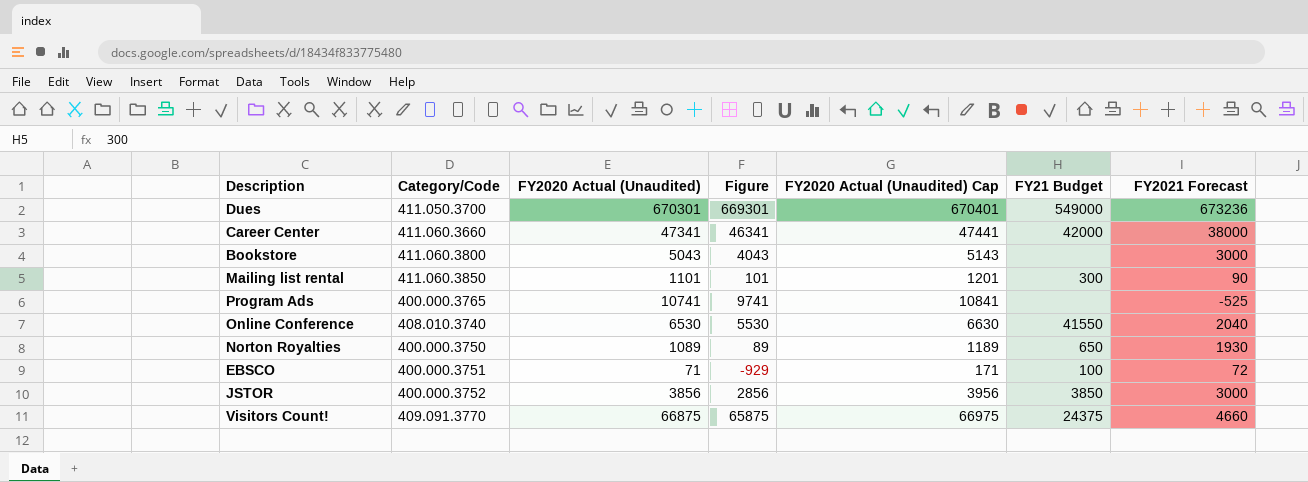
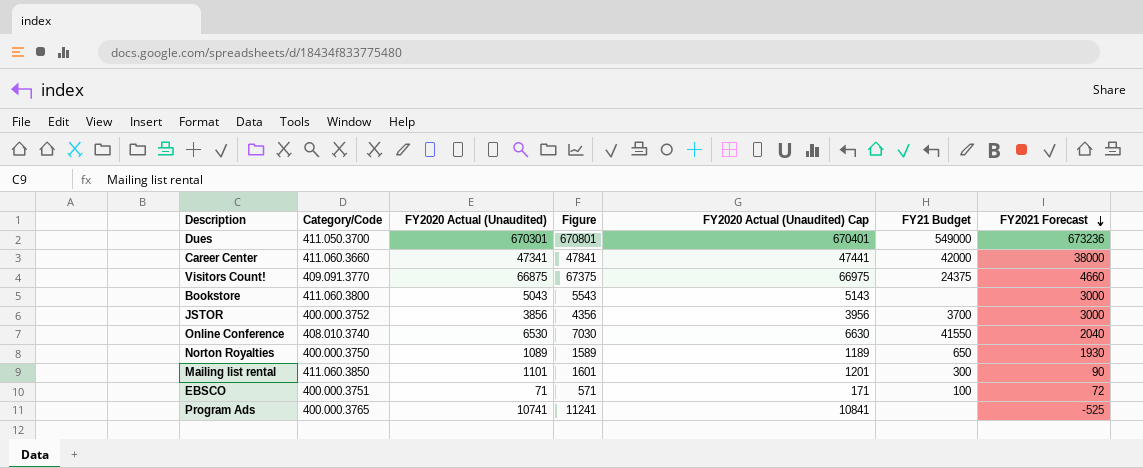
row order: none -> FY2021 Forecast descending
column Figure | formula: [FY2020 Actual (Unaudited)] - 1000 -> [FY2020 Actual (Unaudited)] + 500
JSTOR | FY21 Budget: 3850 -> 3700

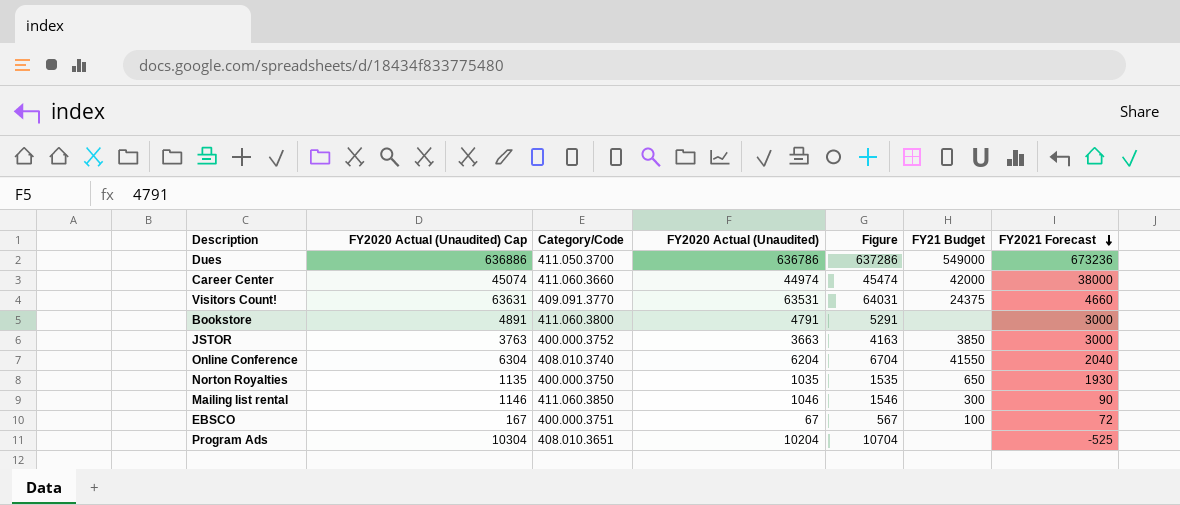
column FY2020 Actual (Unaudited) Cap | position: 5 -> 2
Dues | FY2020 Actual (Unaudited) Cap: 670401 -> 636886
Dues | FY2020 Actual (Unaudited): 670301 -> 636786
Dues | Figure: 670801 -> 637286
Career Center | FY2020 Actual (Unaudited) Cap: 47441 -> 45074
Career Center | FY2020 Actual (Unaudited): 47341 -> 44974
Career Center | Figure: 47841 -> 45474
Visitors Count! | FY2020 Actual (Unaudited) Cap: 66975 -> 63631
Visitors Count! | FY2020 Actual (Unaudited): 66875 -> 63531
Visitors Count! | Figure: 67375 -> 64031
Bookstore | FY2020 Actual (Unaudited) Cap: 5143 -> 4891
Bookstore | FY2020 Actual (Unaudited): 5043 -> 4791
Bookstore | Figure: 5543 -> 5291
JSTOR | FY2020 Actual (Unaudited) Cap: 3956 -> 3763
JSTOR | FY2020 Actual (Unaudited): 3856 -> 3663
JSTOR | Figure: 4356 -> 4163
JSTOR | FY21 Budget: 3700 -> 3850
Online Conference | FY2020 Actual (Unaudited) Cap: 6630 -> 6304
Online Conference | FY2020 Actual (Unaudited): 6530 -> 6204
Online Conference | Figure: 7030 -> 6704
Norton Royalties | FY2020 Actual (Unaudited) Cap: 1189 -> 1135
Norton Royalties | FY2020 Actual (Unaudited): 1089 -> 1035
Norton Royalties | Figure: 1589 -> 1535
Mailing list rental | FY2020 Actual (Unaudited) Cap: 1201 -> 1146
Mailing list rental | FY2020 Actual (Unaudited): 1101 -> 1046
Mailing list rental | Figure: 1601 -> 1546
EBSCO | FY2020 Actual (Unaudited) Cap: 171 -> 167
EBSCO | FY2020 Actual (Unaudited): 71 -> 67
EBSCO | Figure: 571 -> 567
Program Ads | FY2020 Actual (Unaudited) Cap: 10841 -> 10304
Program Ads | Category/Code: 400.000.3765 -> 408.010.3651
Program Ads | FY2020 Actual (Unaudited): 10741 -> 10204
Program Ads | Figure: 11241 -> 10704

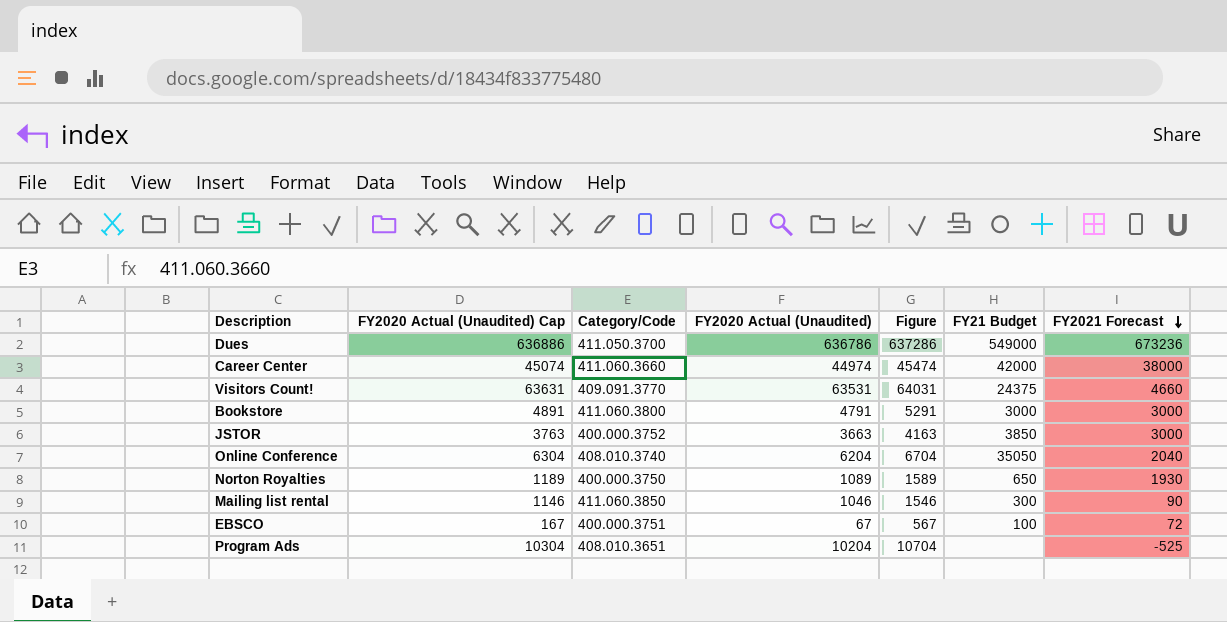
Bookstore | FY21 Budget: none -> 3000
Online Conference | FY21 Budget: 41550 -> 35050
Norton Royalties | FY2020 Actual (Unaudited) Cap: 1135 -> 1189
Norton Royalties | FY2020 Actual (Unaudited): 1035 -> 1089
Norton Royalties | Figure: 1535 -> 1589

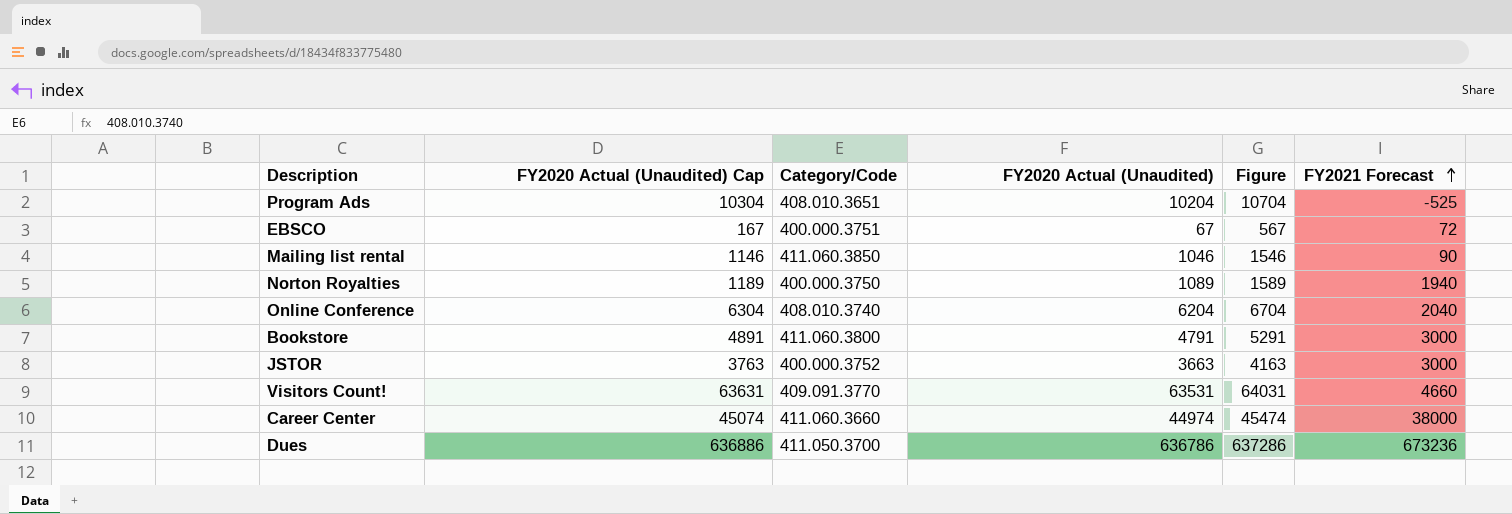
row order: FY2021 Forecast descending -> FY2021 Forecast ascending
column FY21 Budget | position: 6 -> none
Norton Royalties | FY2021 Forecast: 1930 -> 1940

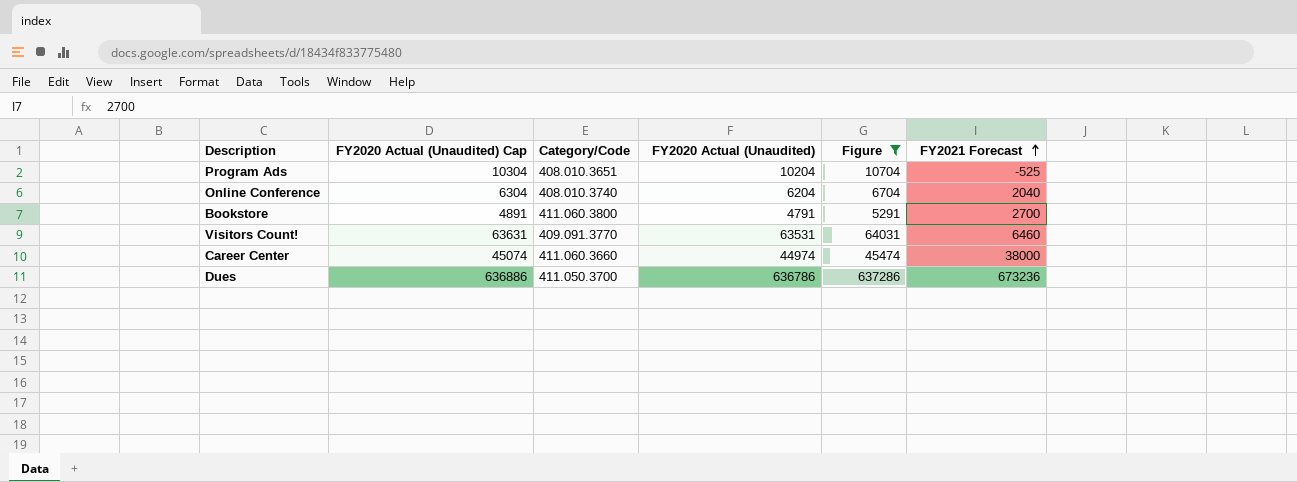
filter: none -> Figure >= 5291
Bookstore | FY2021 Forecast: 3000 -> 2700
Visitors Count! | FY2021 Forecast: 4660 -> 6460

